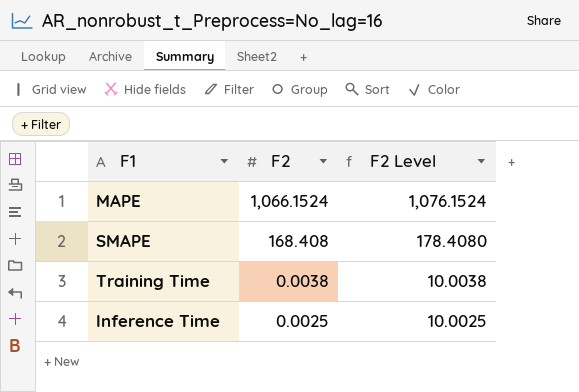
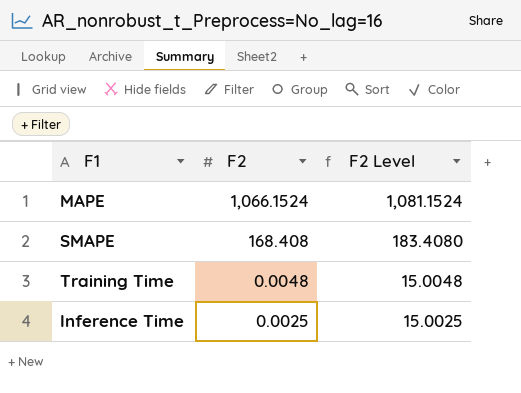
column F2 Level | formula: [F2] + 10 -> [F2] + 15
Training Time | F2: 0.0038 -> 0.0048

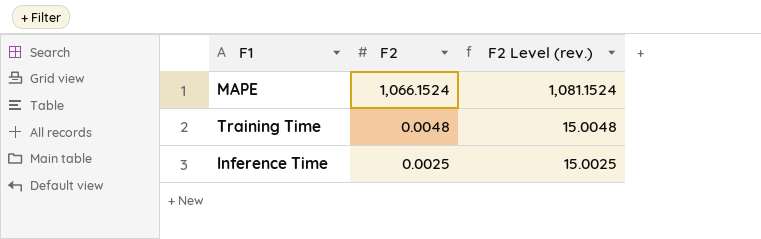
column name: F2 Level -> F2 Level (rev.)
row SMAPE: 168.408 | 183.4080 -> none

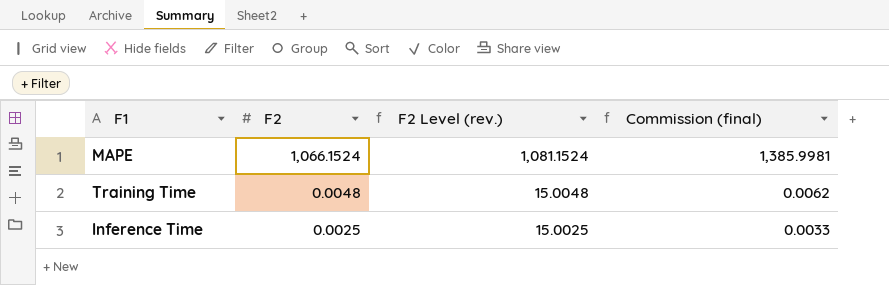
column Commission (final) | formula: none -> [F2] * 1.3

